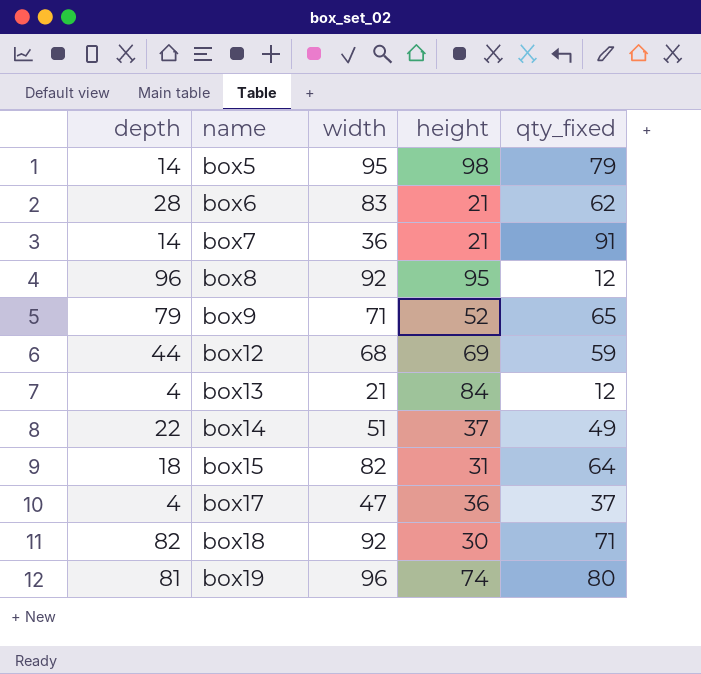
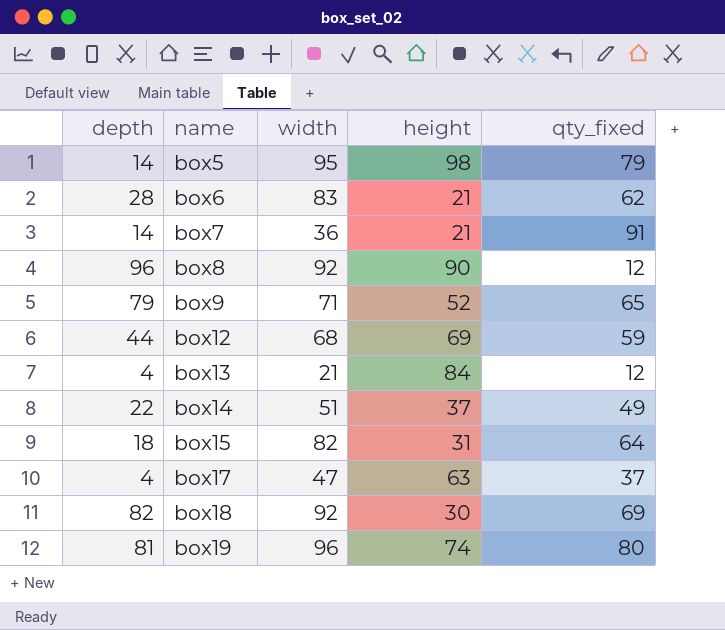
box8 | height: 95 -> 90
box17 | height: 36 -> 63
box18 | qty_fixed: 71 -> 69

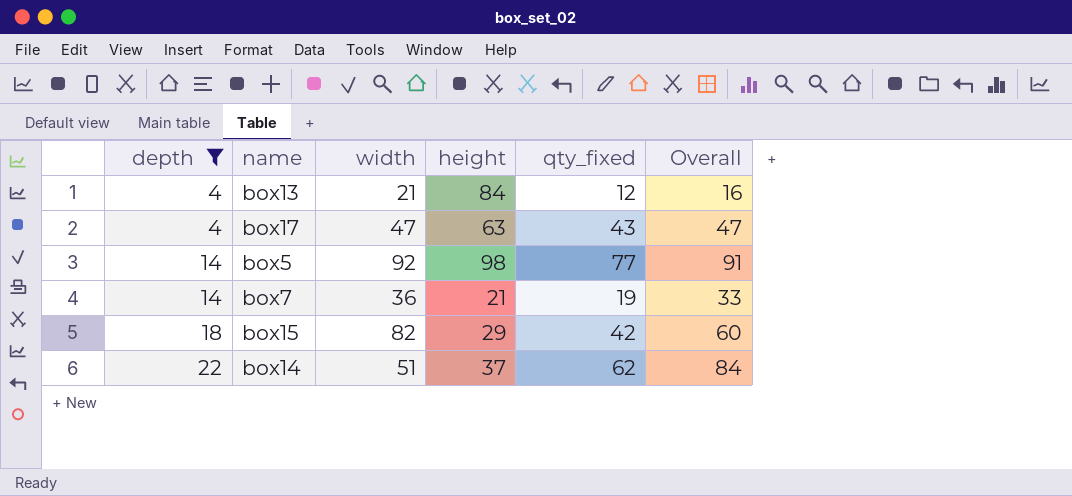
filter: none -> depth <= 22
row order: name ascending -> depth ascending
column Overall | formula: none -> [depth] + [qty_fixed]
box17 | qty_fixed: 37 -> 43
box5 | width: 95 -> 92
box5 | qty_fixed: 79 -> 77
box7 | qty_fixed: 91 -> 19
box15 | height: 31 -> 29
box15 | qty_fixed: 64 -> 42
box14 | qty_fixed: 49 -> 62

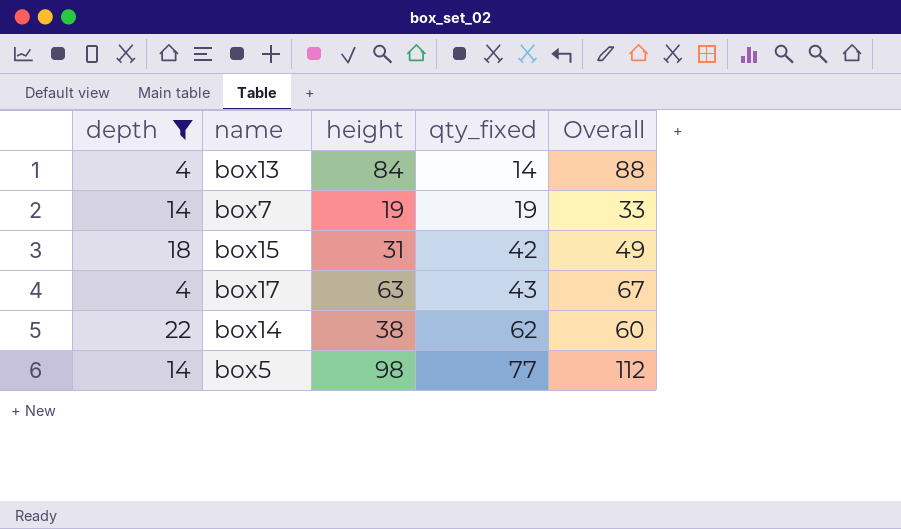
row order: depth ascending -> qty_fixed ascending
column width | position: 3 -> none
column Overall | formula: [depth] + [qty_fixed] -> [depth] + [height]
box13 | qty_fixed: 12 -> 14
box7 | height: 21 -> 19
box15 | height: 29 -> 31
box14 | height: 37 -> 38

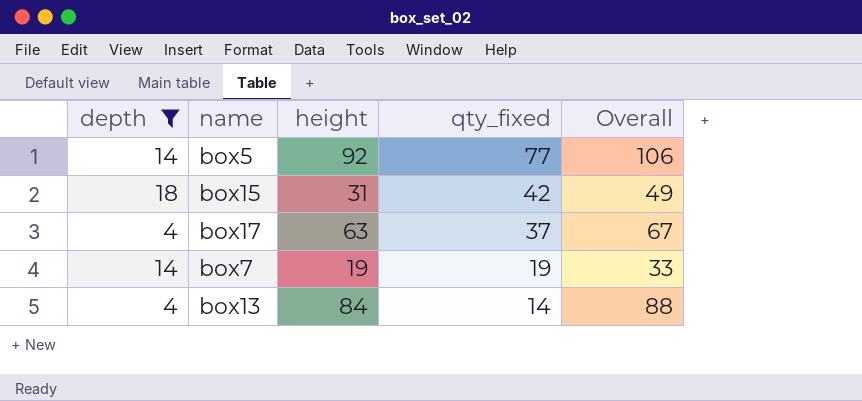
row order: qty_fixed ascending -> qty_fixed descending
row box14: 22 | 38 | 62 | 60 -> none
box5 | height: 98 -> 92
box5 | Overall: 112 -> 106
box17 | qty_fixed: 43 -> 37

